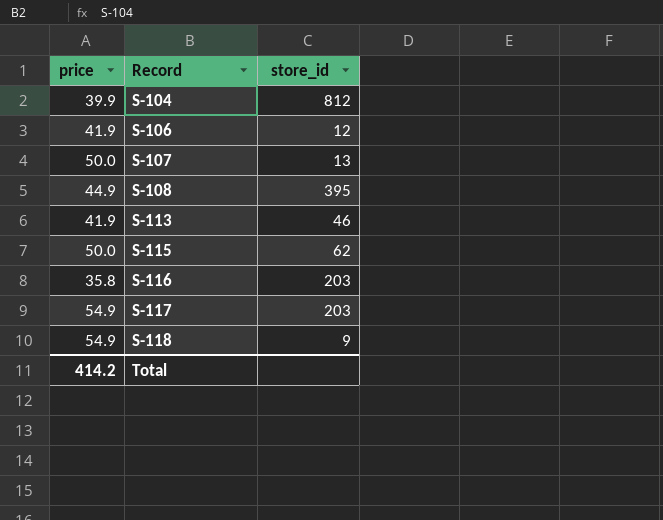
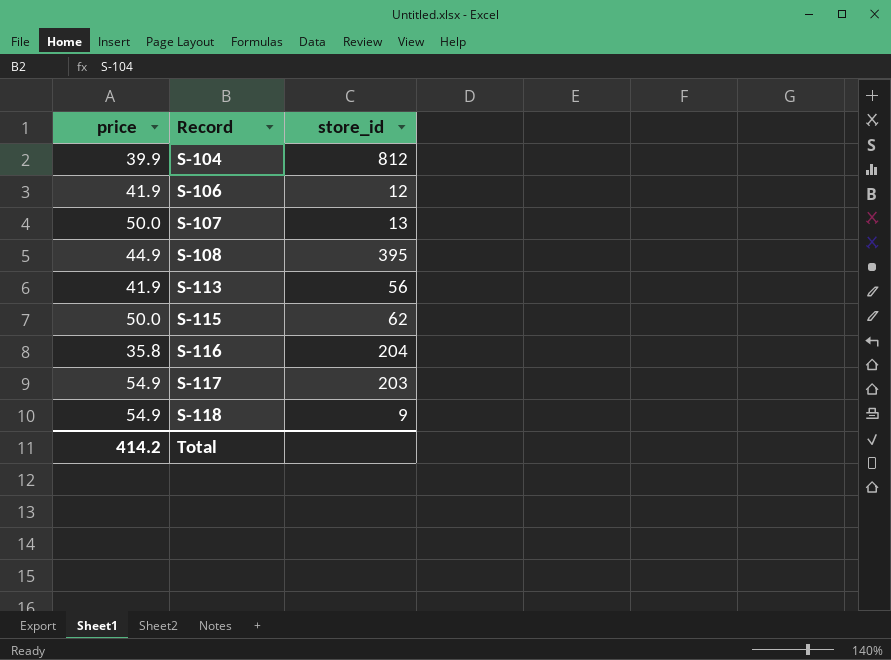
S-113 | store_id: 46 -> 56
S-116 | store_id: 203 -> 204

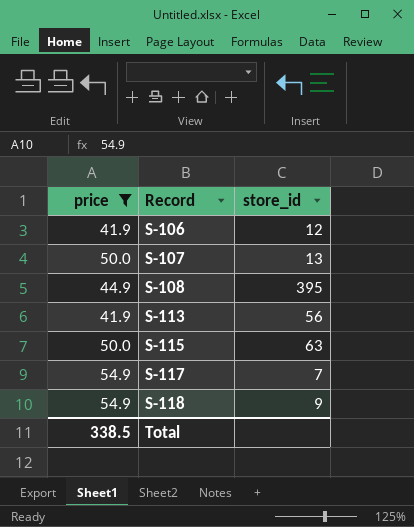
filter: none -> price >= 41.9
S-115 | store_id: 62 -> 63
S-117 | store_id: 203 -> 7
Total | price: 414.2 -> 338.5

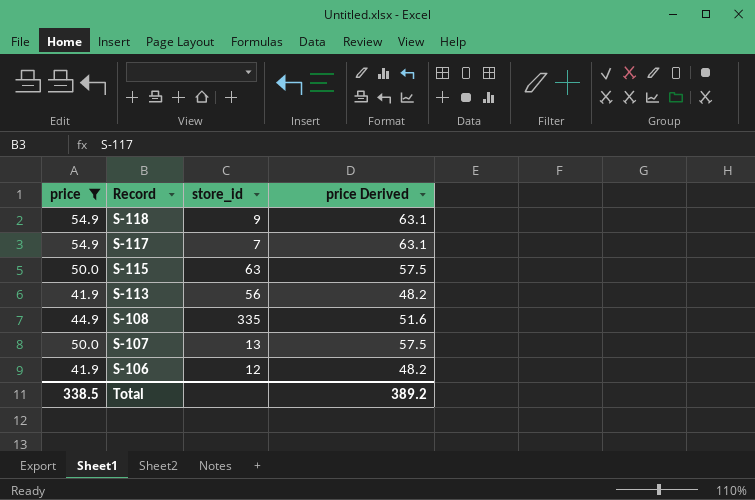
row order: Record ascending -> Record descending
column price Derived | formula: none -> [price] * 1.15
S-108 | store_id: 395 -> 335

